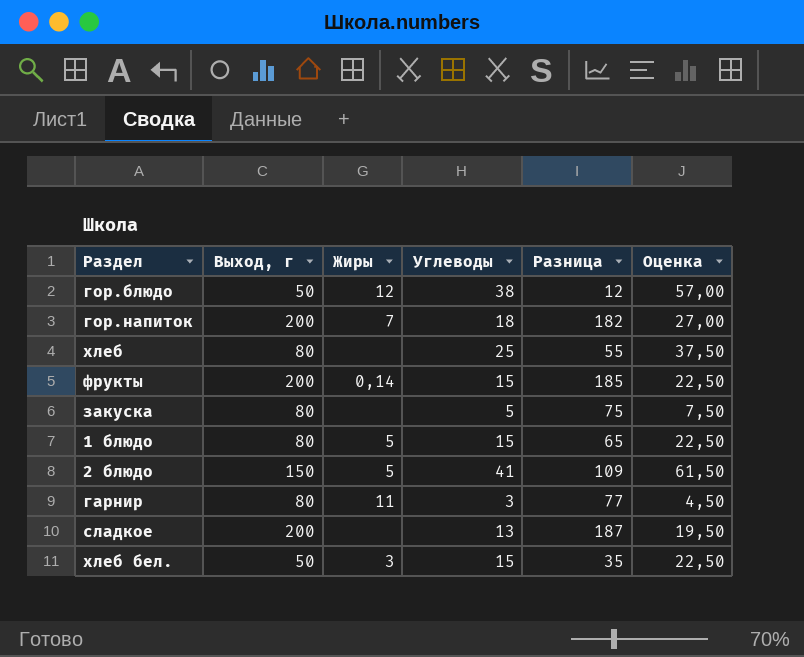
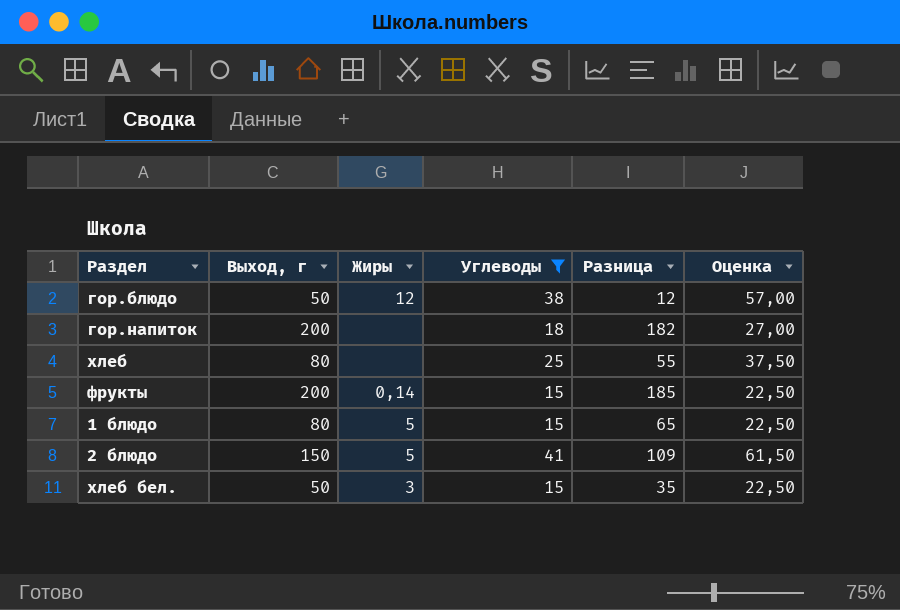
filter: none -> Углеводы >= 15
гор.напиток | Жиры: 7 -> none

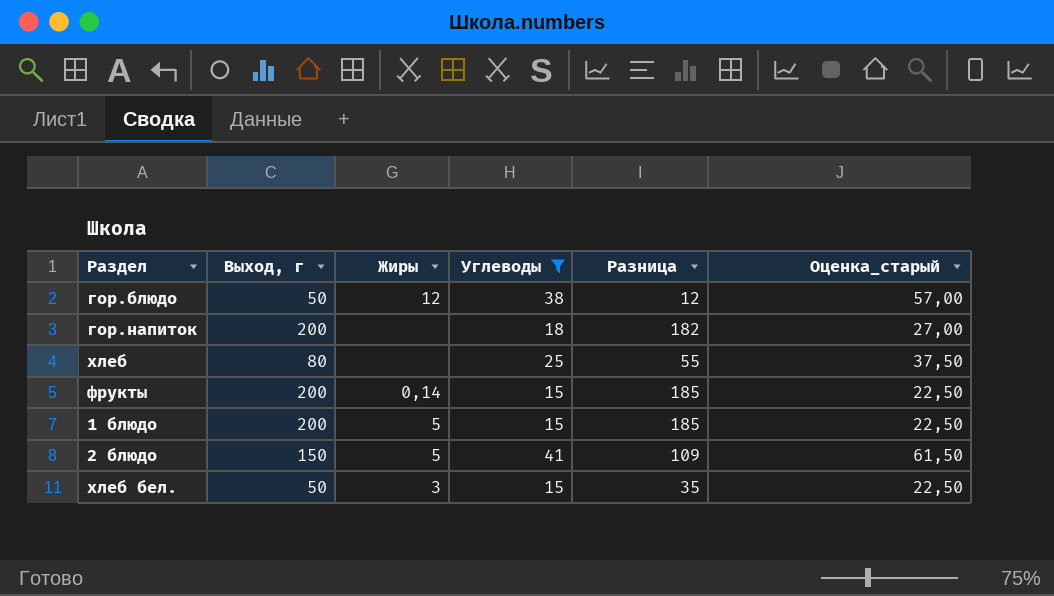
column name: Оценка -> Оценка_старый
1 блюдо | Выход, г: 80 -> 200
1 блюдо | Разница: 65 -> 185

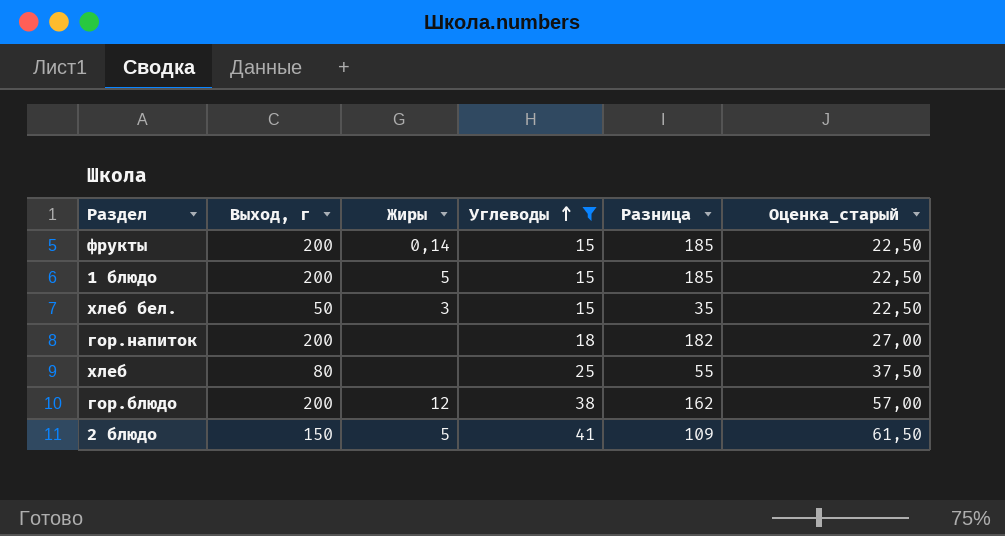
row order: none -> Углеводы ascending
гор.блюдо | Выход, г: 50 -> 200
гор.блюдо | Разница: 12 -> 162

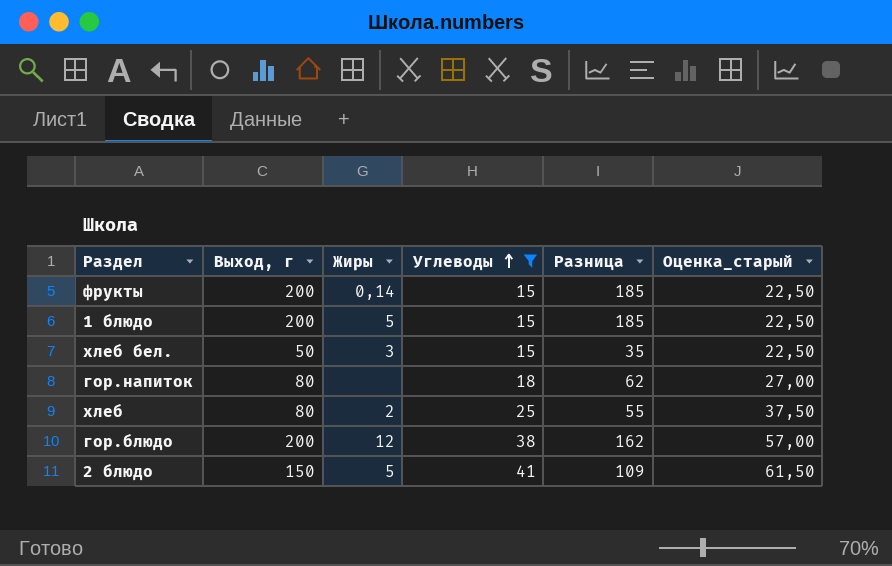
гор.напиток | Выход, г: 200 -> 80
гор.напиток | Разница: 182 -> 62
хлеб | Жиры: none -> 2

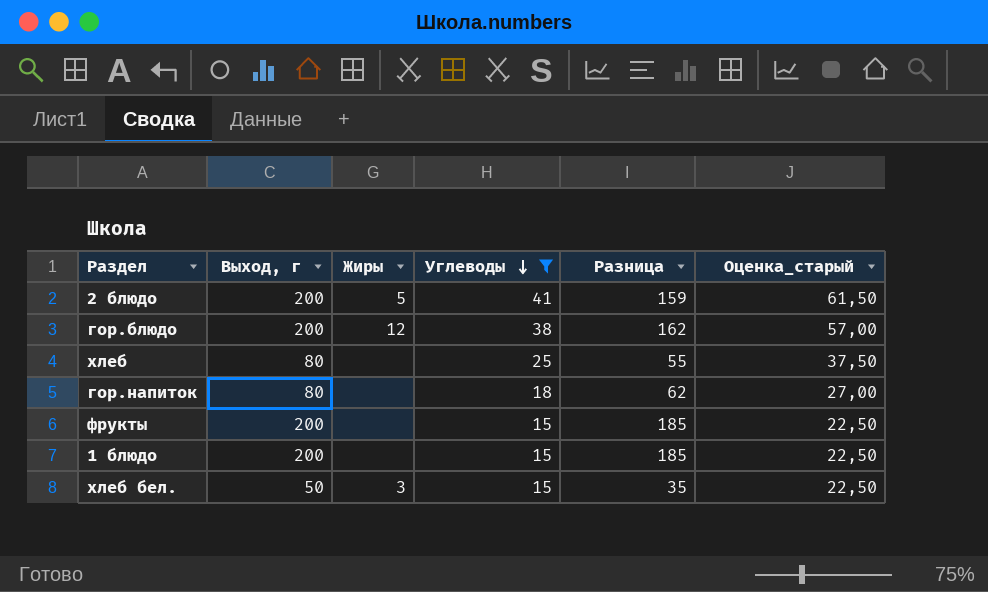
row order: Углеводы ascending -> Углеводы descending
2 блюдо | Выход, г: 150 -> 200
2 блюдо | Разница: 109 -> 159
хлеб | Жиры: 2 -> none
фрукты | Жиры: 0,14 -> none
1 блюдо | Жиры: 5 -> none

